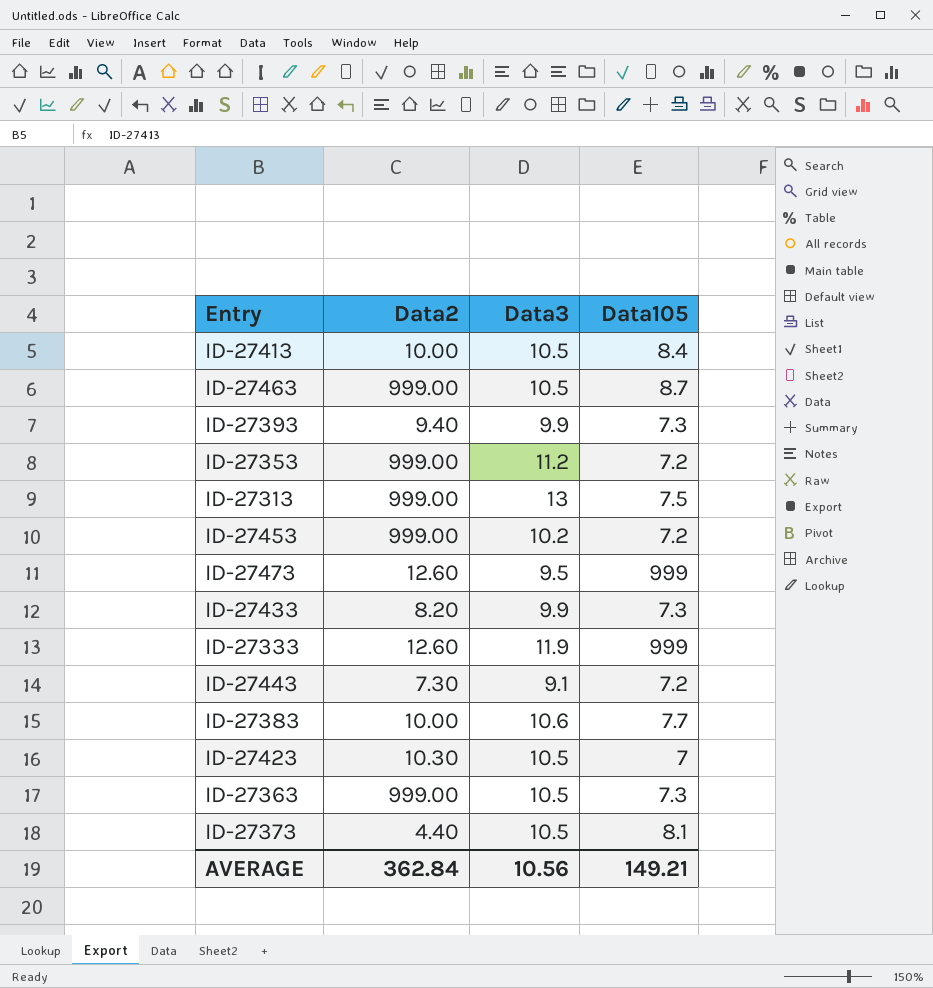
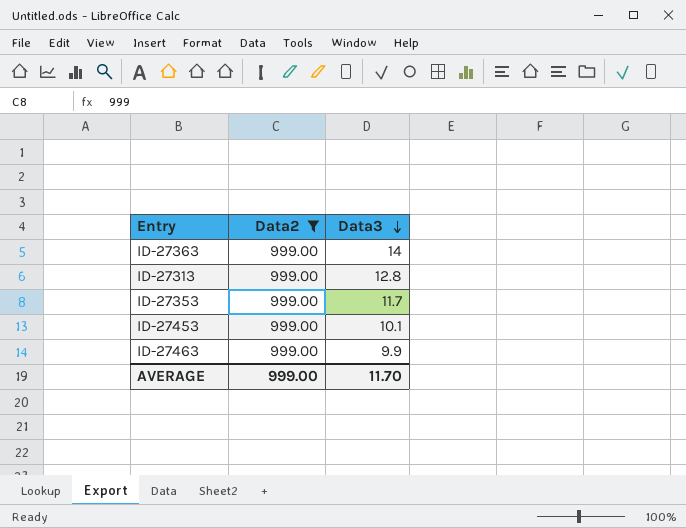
filter: none -> Data2 = 999.00
row order: none -> Data3 descending
column Data105 | position: 4 -> none
ID-27363 | Data3: 10.5 -> 14
ID-27313 | Data3: 13 -> 12.8
ID-27353 | Data3: 11.2 -> 11.7
ID-27453 | Data3: 10.2 -> 10.1
ID-27463 | Data3: 10.5 -> 9.9
AVERAGE | Data2: 362.84 -> 999.00
AVERAGE | Data3: 10.56 -> 11.70

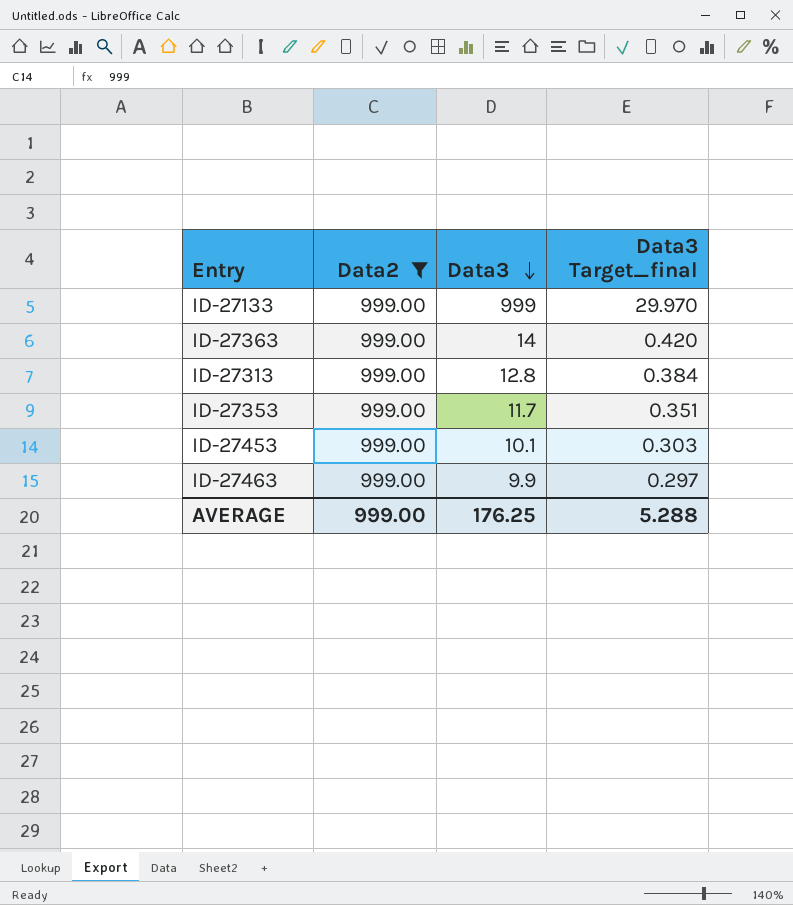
column Data3 Target_final | formula: none -> [Data3] * 0.03
row ID-27133: none -> 999.00 | 999 | 29.970
AVERAGE | Data3: 11.70 -> 176.25

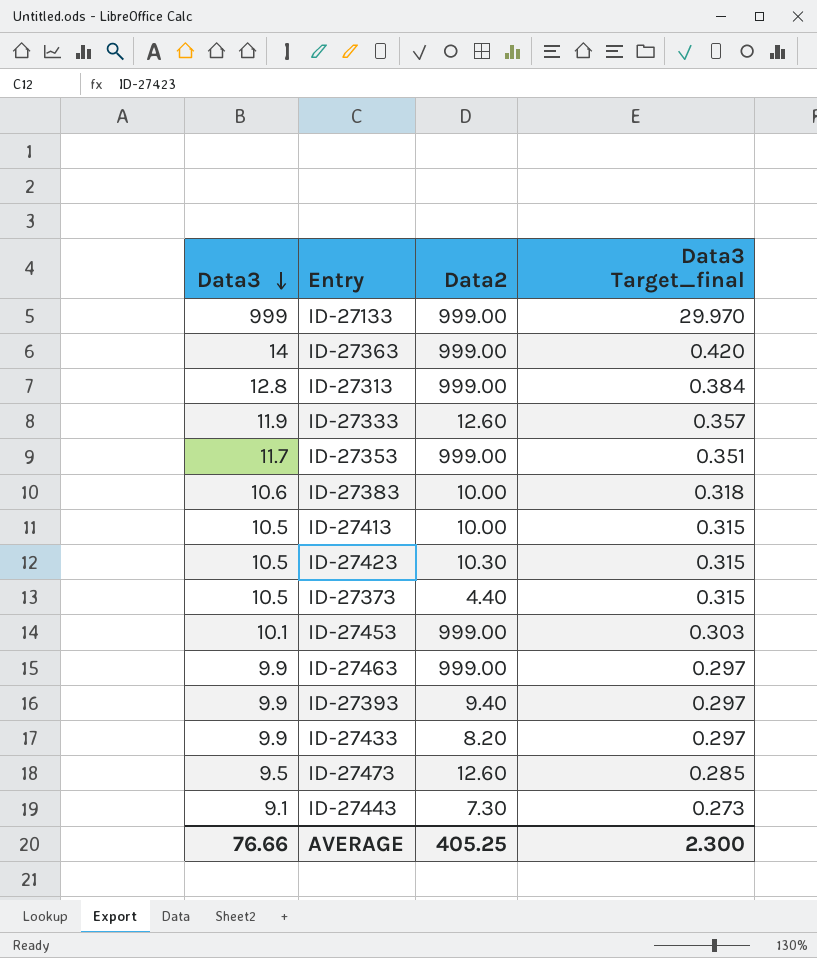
filter: Data2 = 999.00 -> none
column Data3 | position: 3 -> 1
AVERAGE | Data3: 176.25 -> 76.66
AVERAGE | Data2: 999.00 -> 405.25
AVERAGE | Data3 Target_final: 5.288 -> 2.300

